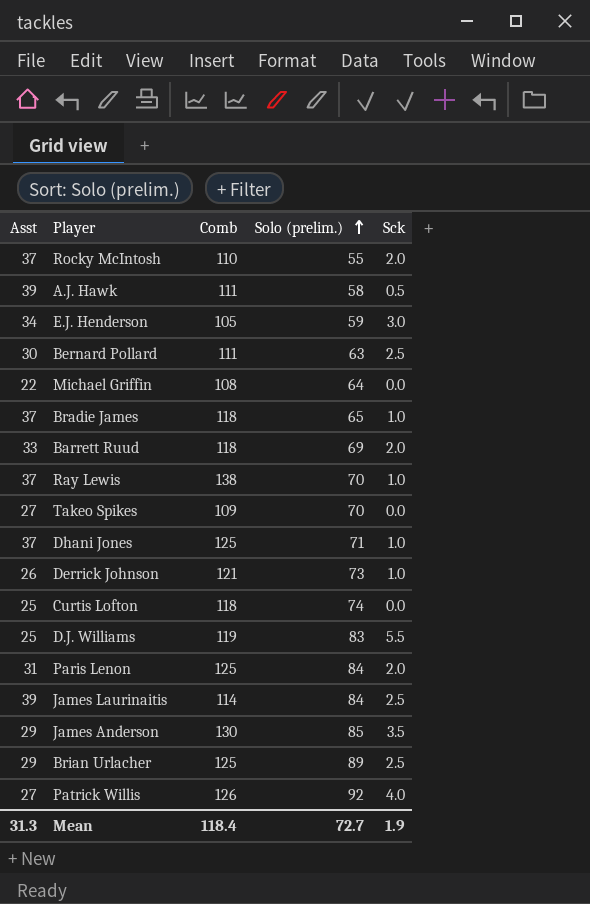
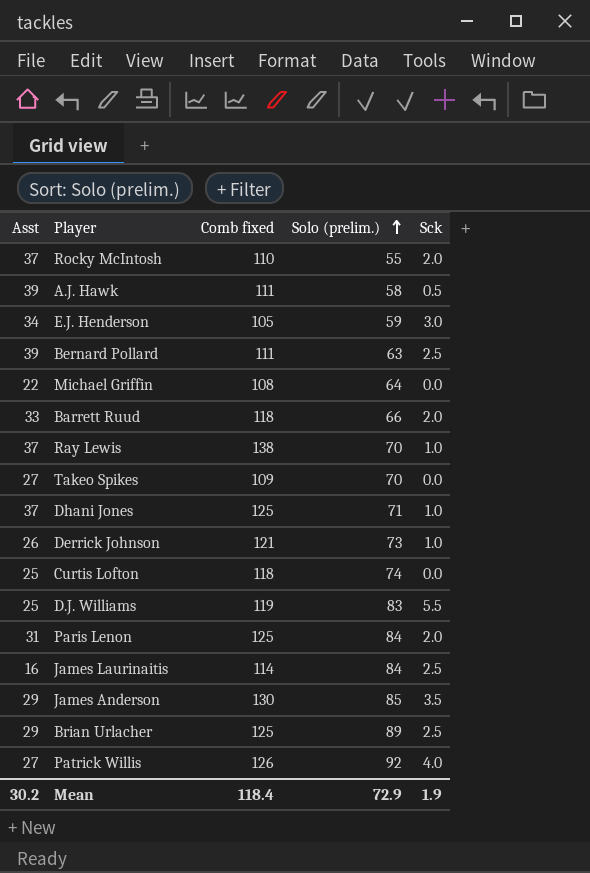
column name: Comb -> Comb fixed
row Bradie James: 37 | 118 | 65 | 1.0 -> none
Bernard Pollard | Asst: 30 -> 39
Barrett Ruud | Solo (prelim.): 69 -> 66
James Laurinaitis | Asst: 39 -> 16
Mean | Asst: 31.3 -> 30.2
Mean | Solo (prelim.): 72.7 -> 72.9

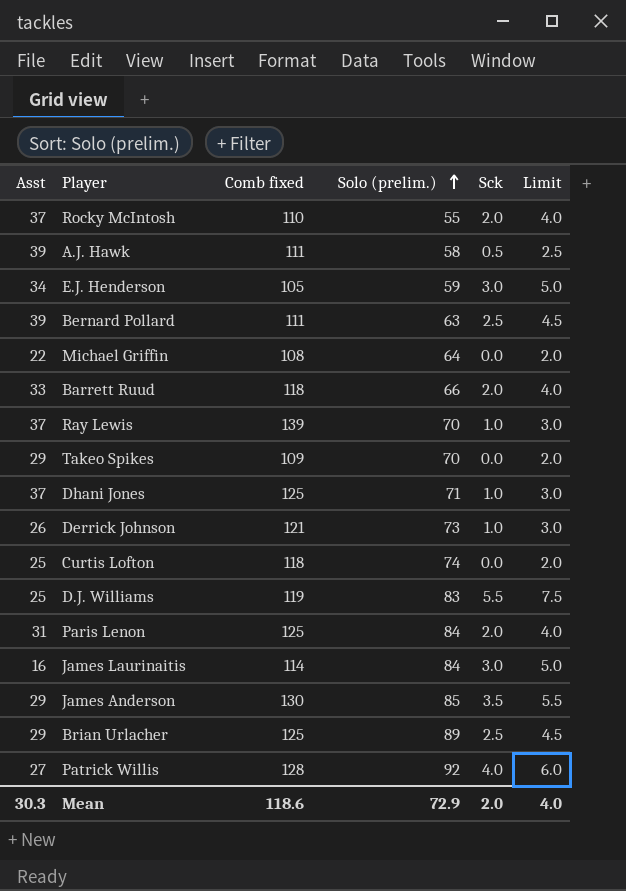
column Limit | formula: none -> [Sck] + 2
Ray Lewis | Comb fixed: 138 -> 139
Takeo Spikes | Asst: 27 -> 29
James Laurinaitis | Sck: 2.5 -> 3.0
Patrick Willis | Comb fixed: 126 -> 128
Mean | Asst: 30.2 -> 30.3
Mean | Comb fixed: 118.4 -> 118.6
Mean | Sck: 1.9 -> 2.0

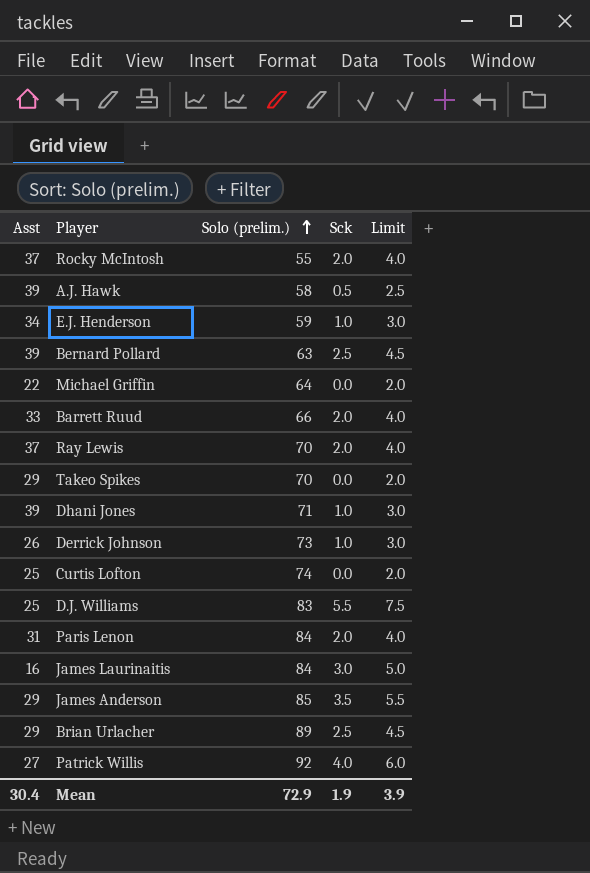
column Comb fixed | position: 3 -> none
E.J. Henderson | Sck: 3.0 -> 1.0
E.J. Henderson | Limit: 5.0 -> 3.0
Ray Lewis | Sck: 1.0 -> 2.0
Ray Lewis | Limit: 3.0 -> 4.0
Dhani Jones | Asst: 37 -> 39
Mean | Asst: 30.3 -> 30.4
Mean | Sck: 2.0 -> 1.9
Mean | Limit: 4.0 -> 3.9

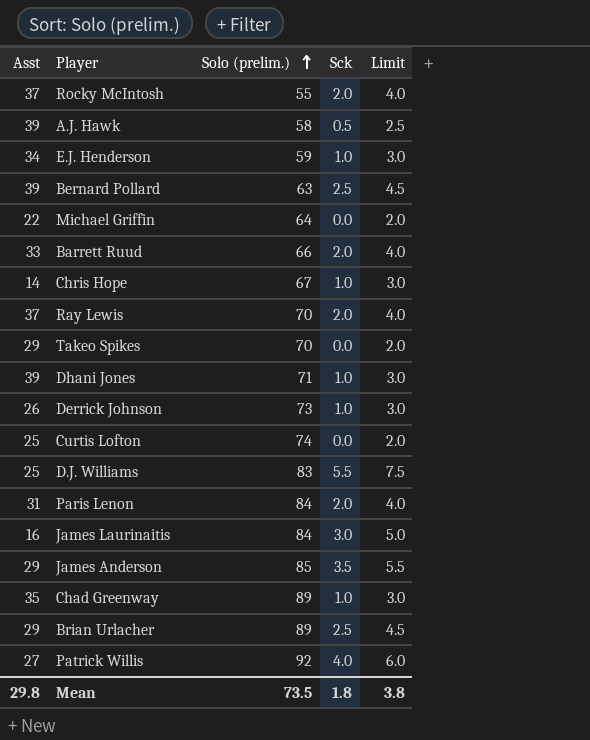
row Chris Hope: none -> 14 | 67 | 1.0 | 3.0
row Chad Greenway: none -> 35 | 89 | 1.0 | 3.0
Mean | Asst: 30.4 -> 29.8
Mean | Solo (prelim.): 72.9 -> 73.5
Mean | Sck: 1.9 -> 1.8
Mean | Limit: 3.9 -> 3.8

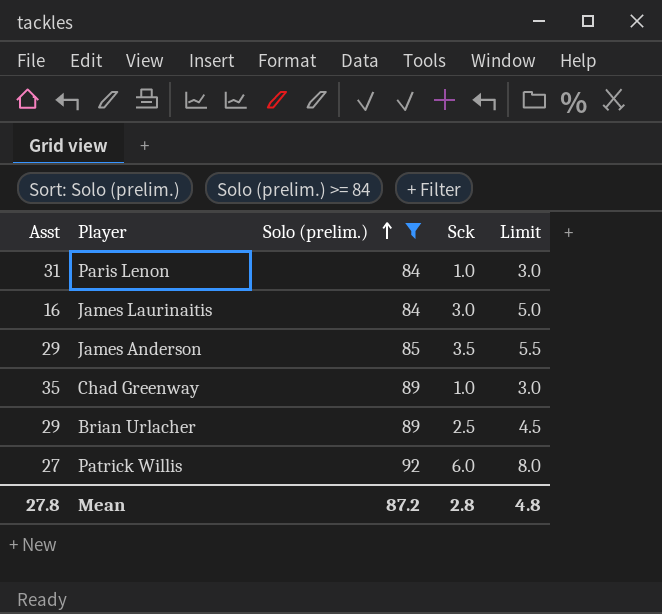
filter: none -> Solo (prelim.) >= 84
Paris Lenon | Sck: 2.0 -> 1.0
Paris Lenon | Limit: 4.0 -> 3.0
Patrick Willis | Sck: 4.0 -> 6.0
Patrick Willis | Limit: 6.0 -> 8.0
Mean | Asst: 29.8 -> 27.8
Mean | Solo (prelim.): 73.5 -> 87.2
Mean | Sck: 1.8 -> 2.8
Mean | Limit: 3.8 -> 4.8

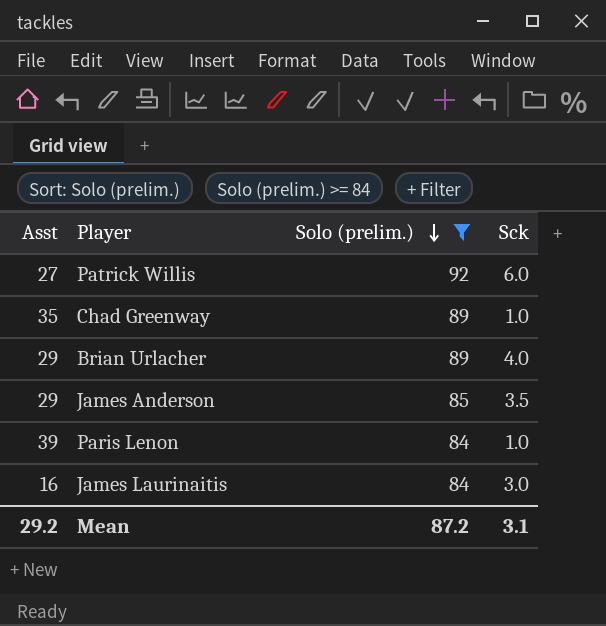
row order: Solo (prelim.) ascending -> Solo (prelim.) descending
column Limit | formula: [Sck] + 2 -> none
Brian Urlacher | Sck: 2.5 -> 4.0
Paris Lenon | Asst: 31 -> 39
Mean | Asst: 27.8 -> 29.2
Mean | Sck: 2.8 -> 3.1

